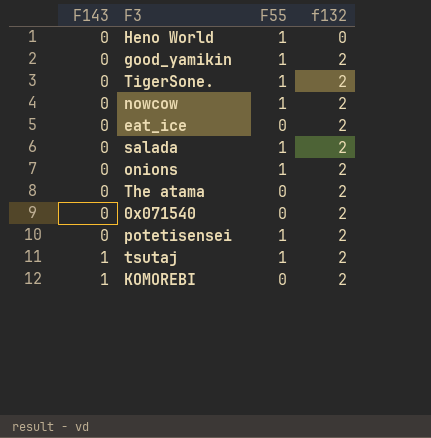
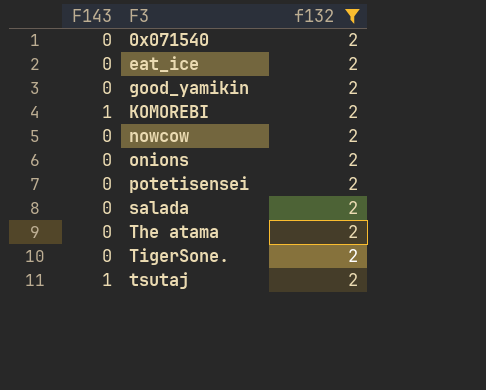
filter: none -> f132 = 2
row order: F143 ascending -> F3 ascending
column F55 | position: 3 -> none

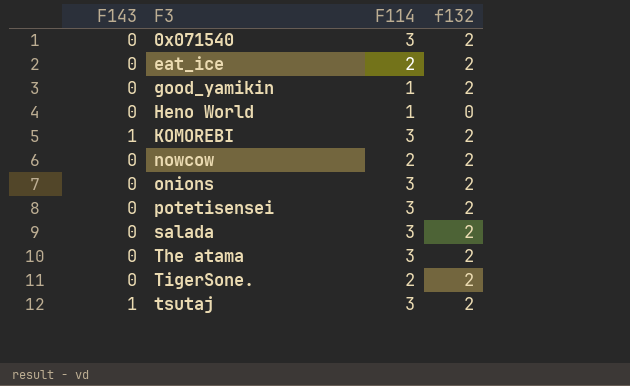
filter: f132 = 2 -> none
column F114 | position: none -> 3

